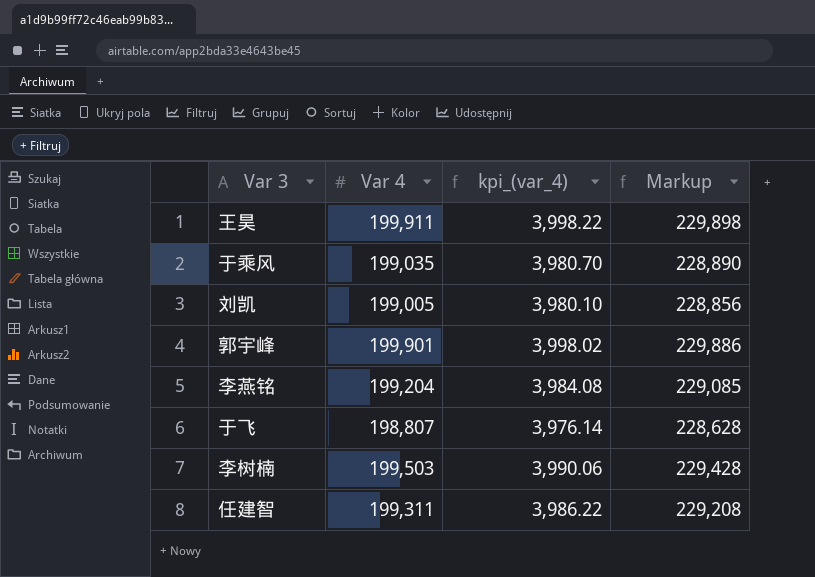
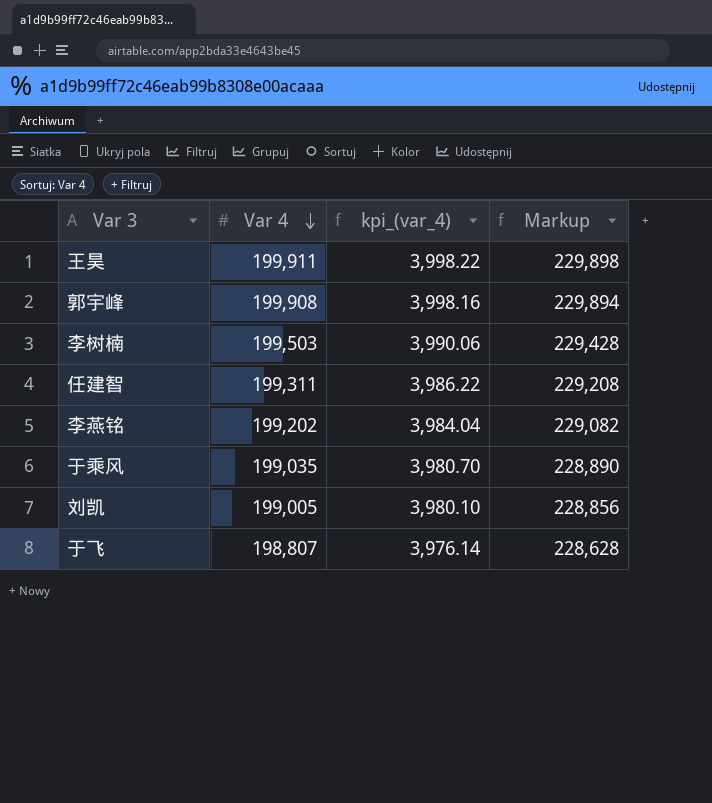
row order: none -> Var 4 descending
郭宇峰 | Var 4: 199,901 -> 199,908
郭宇峰 | kpi_(var_4): 3,998.02 -> 3,998.16
郭宇峰 | Markup: 229,886 -> 229,894
李燕铭 | Var 4: 199,204 -> 199,202
李燕铭 | kpi_(var_4): 3,984.08 -> 3,984.04
李燕铭 | Markup: 229,085 -> 229,082

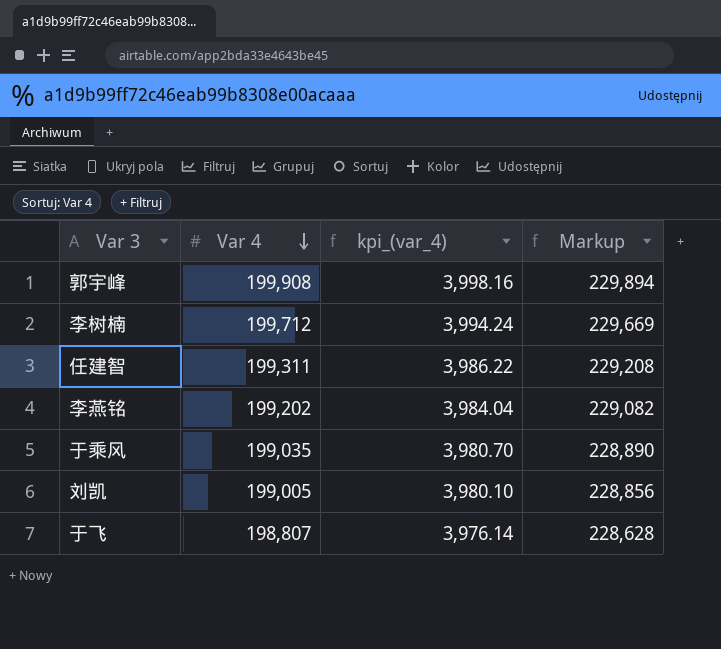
row 王昊: 199,911 | 3,998.22 | 229,898 -> none
李树楠 | Var 4: 199,503 -> 199,712
李树楠 | kpi_(var_4): 3,990.06 -> 3,994.24
李树楠 | Markup: 229,428 -> 229,669

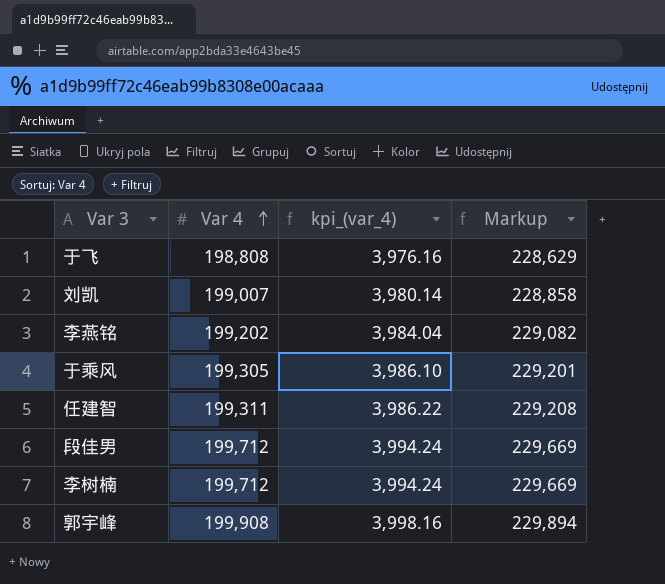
row order: Var 4 descending -> Var 4 ascending
于飞 | Var 4: 198,807 -> 198,808
于飞 | kpi_(var_4): 3,976.14 -> 3,976.16
于飞 | Markup: 228,628 -> 228,629
刘凯 | Var 4: 199,005 -> 199,007
刘凯 | kpi_(var_4): 3,980.10 -> 3,980.14
刘凯 | Markup: 228,856 -> 228,858
于乘风 | Var 4: 199,035 -> 199,305
于乘风 | kpi_(var_4): 3,980.70 -> 3,986.10
于乘风 | Markup: 228,890 -> 229,201
row 段佳男: none -> 199,712 | 3,994.24 | 229,669

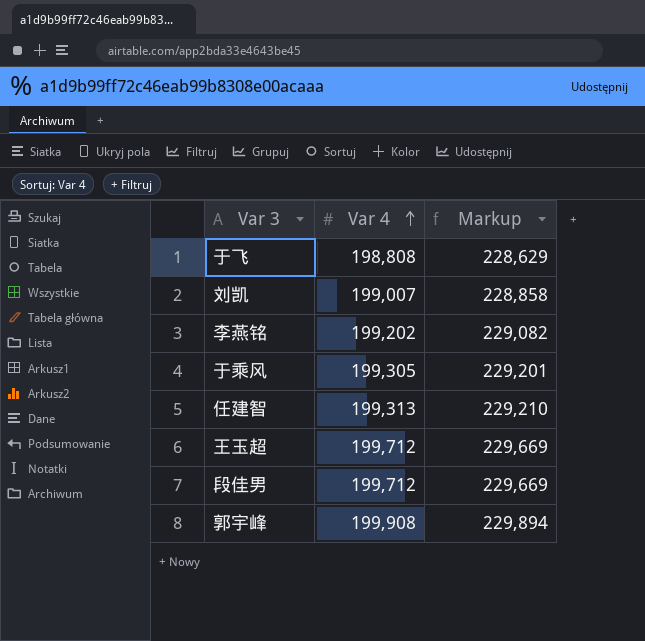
column kpi_(var_4) | formula: [Var 4] * 0.02 -> none
row 李树楠: 199,712 | 3,994.24 | 229,669 -> none
任建智 | Var 4: 199,311 -> 199,313
任建智 | Markup: 229,208 -> 229,210
row 王玉超: none -> 199,712 | 229,669

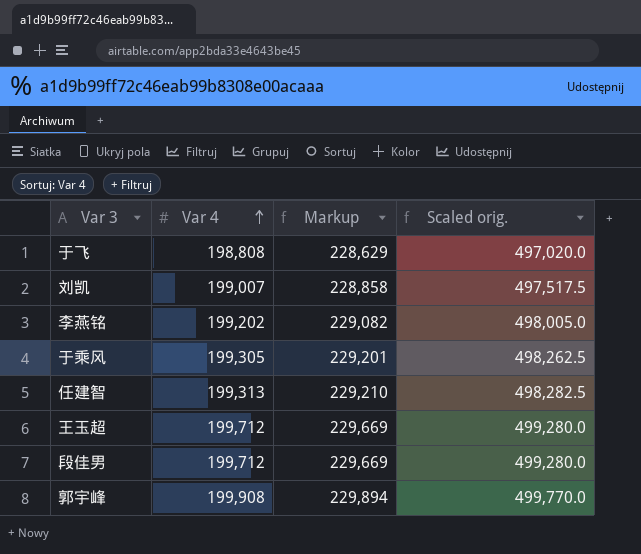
column Scaled orig. | formula: none -> [Var 4] * 2.5

